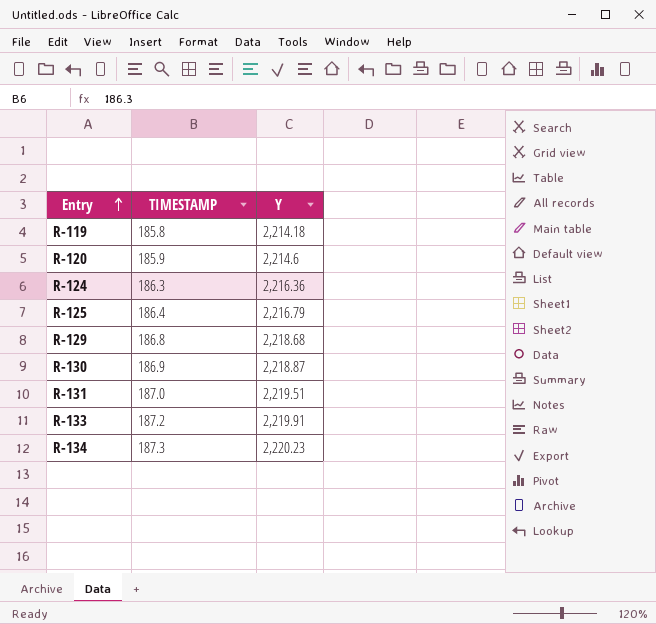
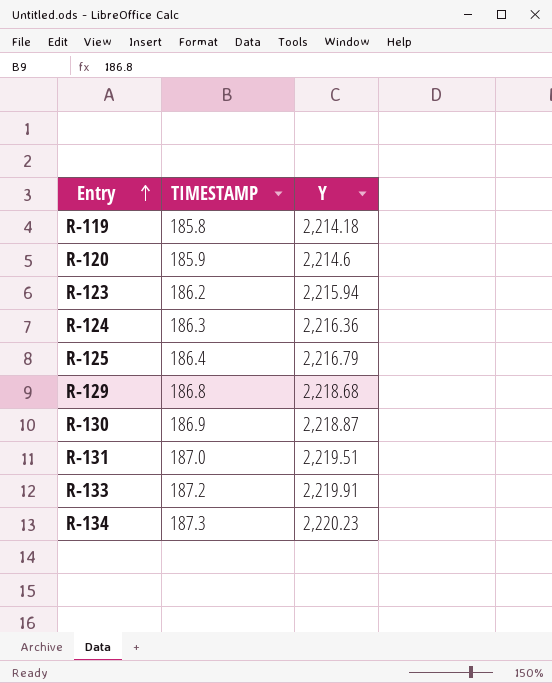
row R-123: none -> 186.2 | 2,215.94

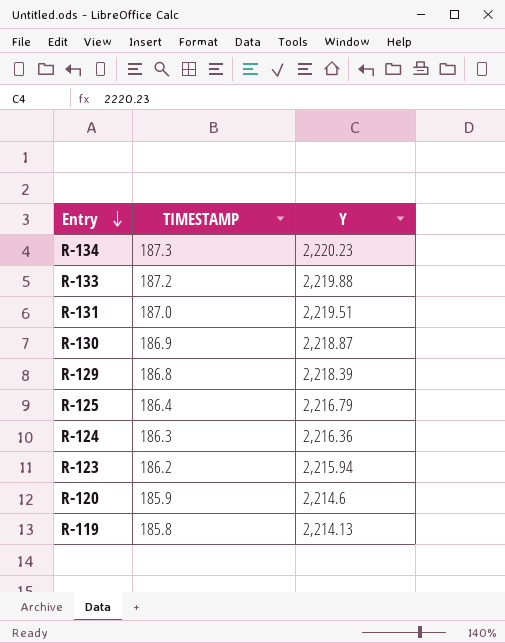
row order: Entry ascending -> Entry descending
R-133 | Y: 2,219.91 -> 2,219.88
R-129 | Y: 2,218.68 -> 2,218.39
R-119 | Y: 2,214.18 -> 2,214.13

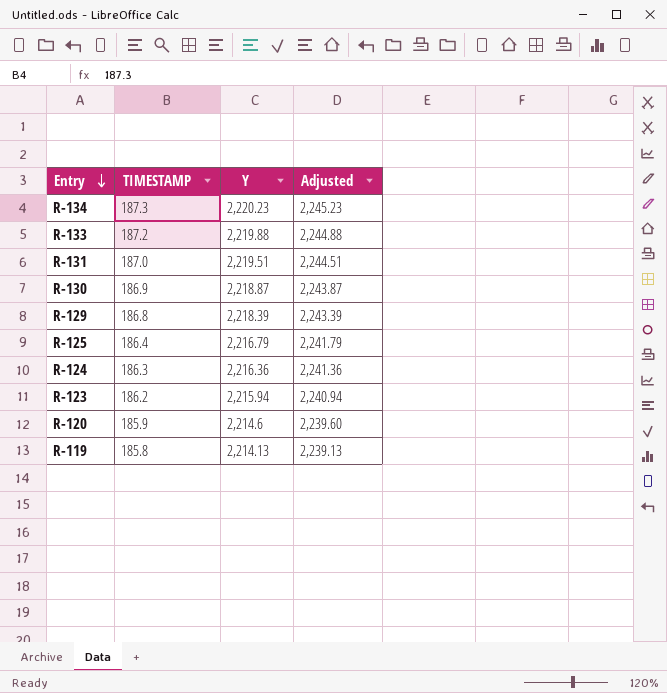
column Adjusted | formula: none -> [Y] + 25

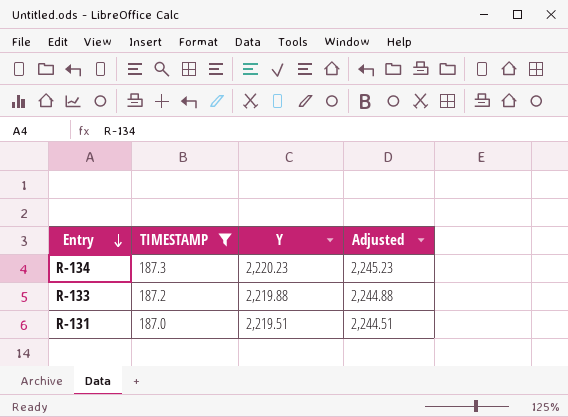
filter: none -> TIMESTAMP >= 187.0

